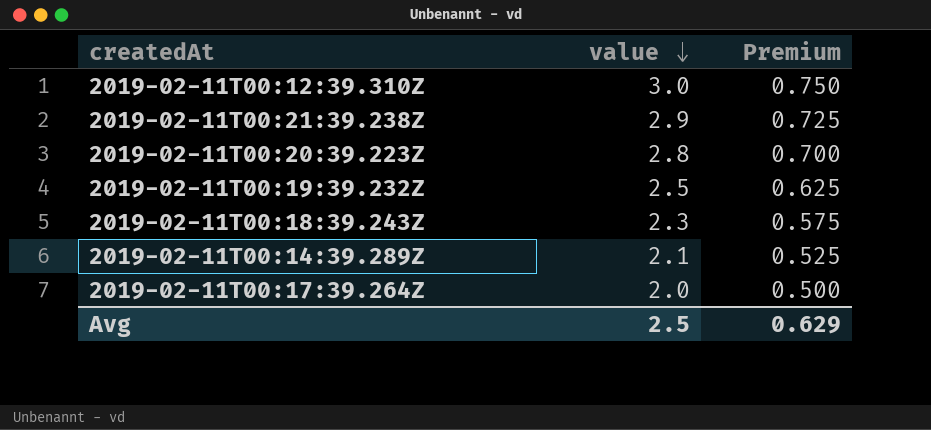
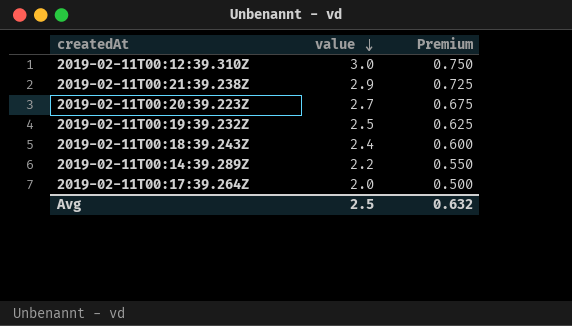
2019-02-11T00:20:39.223Z | value: 2.8 -> 2.7
2019-02-11T00:20:39.223Z | Premium: 0.700 -> 0.675
2019-02-11T00:18:39.243Z | value: 2.3 -> 2.4
2019-02-11T00:18:39.243Z | Premium: 0.575 -> 0.600
2019-02-11T00:14:39.289Z | value: 2.1 -> 2.2
2019-02-11T00:14:39.289Z | Premium: 0.525 -> 0.550
Avg | Premium: 0.629 -> 0.632

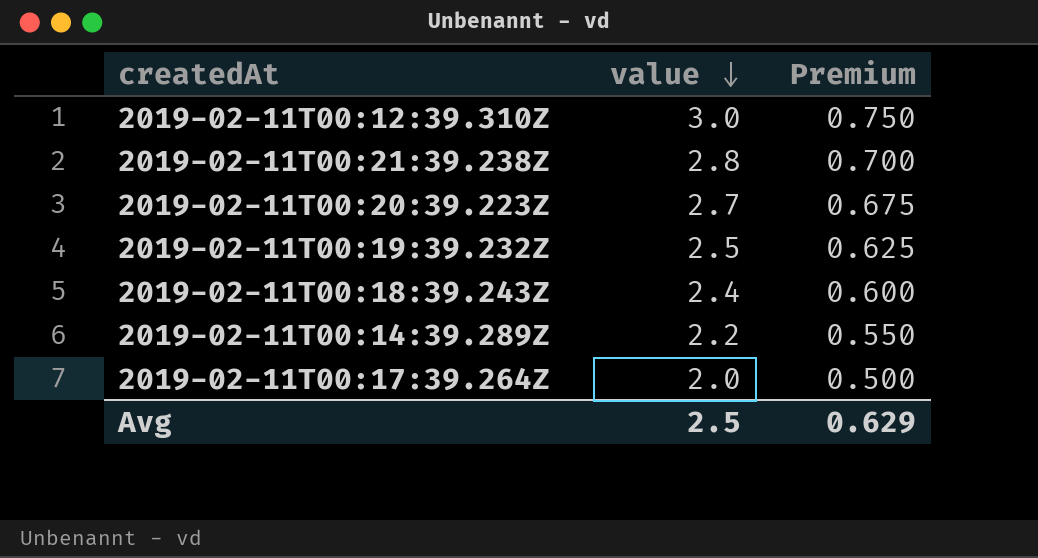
2019-02-11T00:21:39.238Z | value: 2.9 -> 2.8
2019-02-11T00:21:39.238Z | Premium: 0.725 -> 0.700
Avg | Premium: 0.632 -> 0.629

